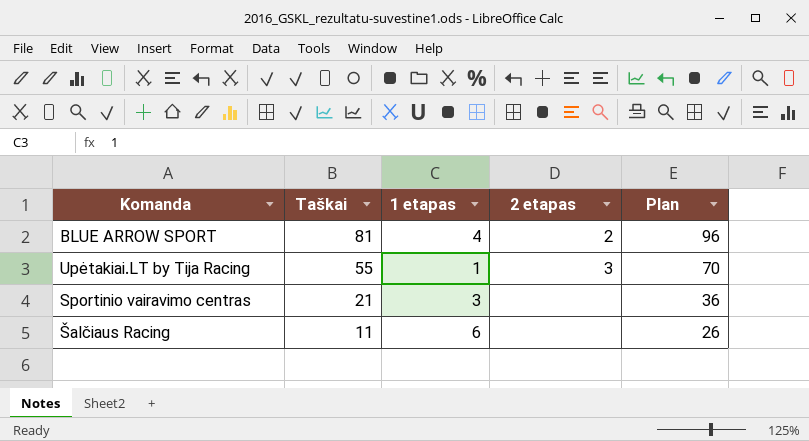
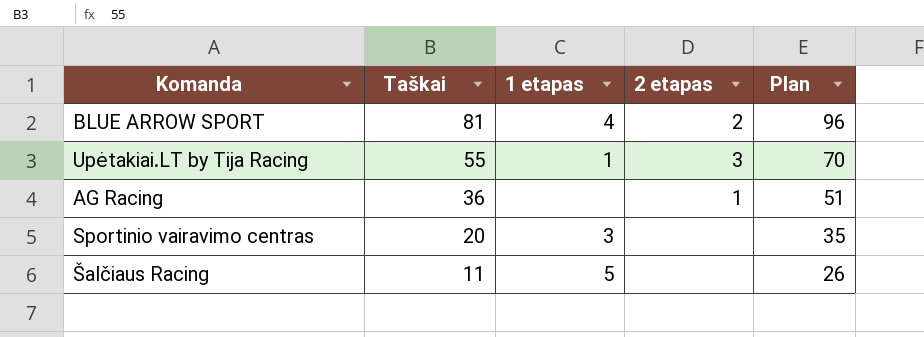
row AG Racing: none -> 36 | none | 1 | 51
Sportinio vairavimo centras | Taškai: 21 -> 20
Sportinio vairavimo centras | Plan: 36 -> 35
Šalčiaus Racing | 1 etapas: 6 -> 5

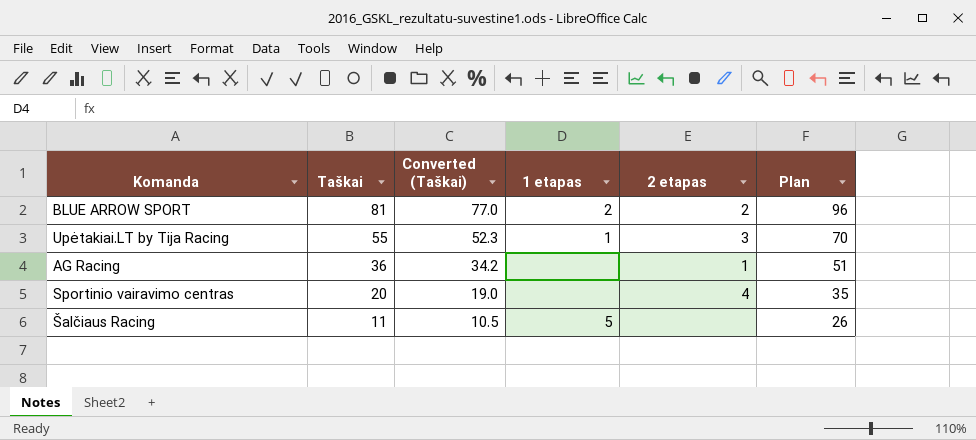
column Converted (Taškai) | formula: none -> [Taškai] * 0.95
BLUE ARROW SPORT | 1 etapas: 4 -> 2
Sportinio vairavimo centras | 1 etapas: 3 -> none
Sportinio vairavimo centras | 2 etapas: none -> 4

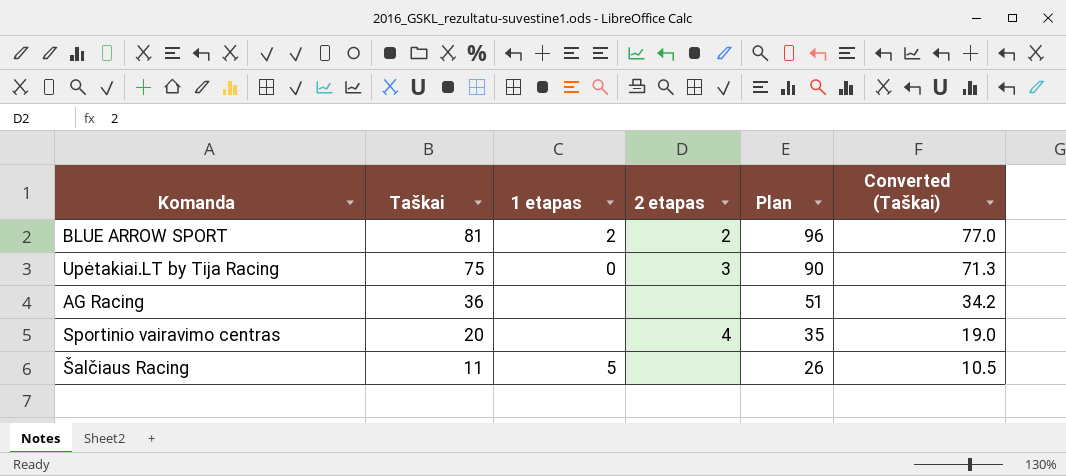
column Converted (Taškai) | position: 3 -> 6
Upėtakiai.LT by Tija Racing | Taškai: 55 -> 75
Upėtakiai.LT by Tija Racing | 1 etapas: 1 -> 0
Upėtakiai.LT by Tija Racing | Plan: 70 -> 90
Upėtakiai.LT by Tija Racing | Converted (Taškai): 52.3 -> 71.3
AG Racing | 2 etapas: 1 -> none

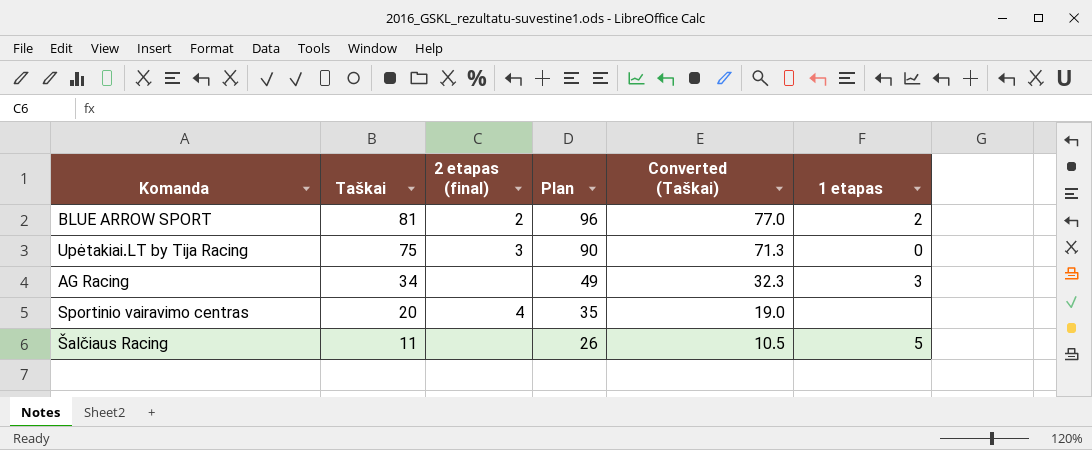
column name: 2 etapas -> 2 etapas (final)
column 1 etapas | position: 3 -> 6
AG Racing | Taškai: 36 -> 34
AG Racing | Plan: 51 -> 49
AG Racing | Converted (Taškai): 34.2 -> 32.3
AG Racing | 1 etapas: none -> 3

